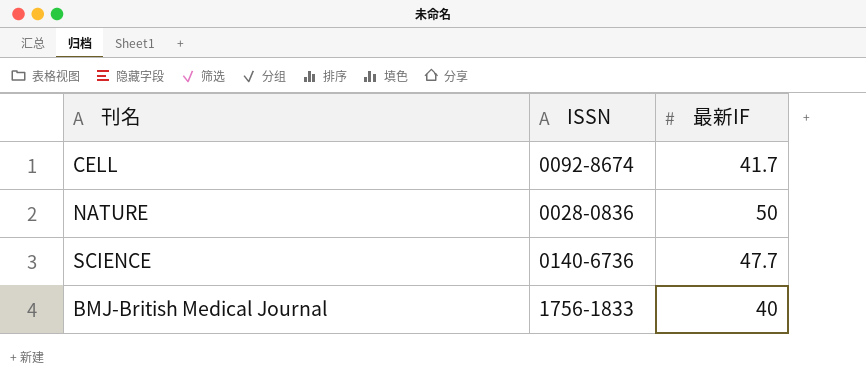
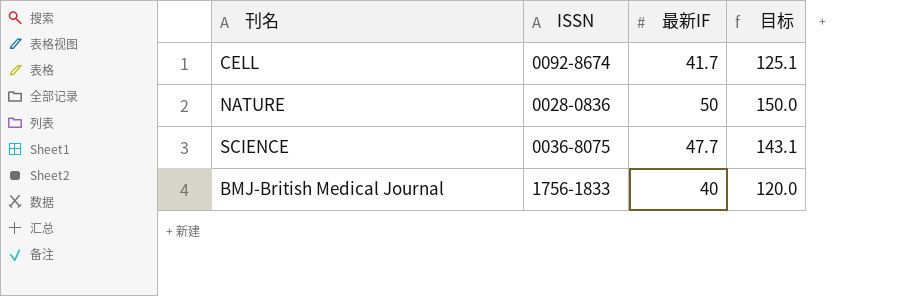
column 目标 | formula: none -> [最新IF] * 3
SCIENCE | ISSN: 0140-6736 -> 0036-8075

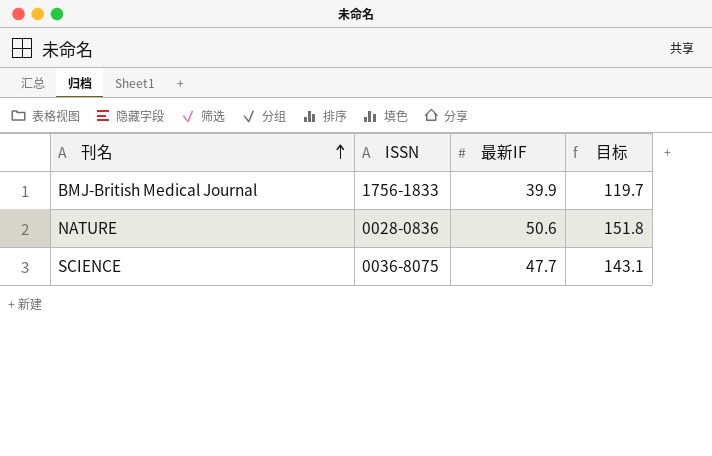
row order: none -> 刊名 ascending
row CELL: 0092-8674 | 41.7 | 125.1 -> none
BMJ-British Medical Journal | 最新IF: 40 -> 39.9
BMJ-British Medical Journal | 目标: 120.0 -> 119.7
NATURE | 最新IF: 50 -> 50.6
NATURE | 目标: 150.0 -> 151.8

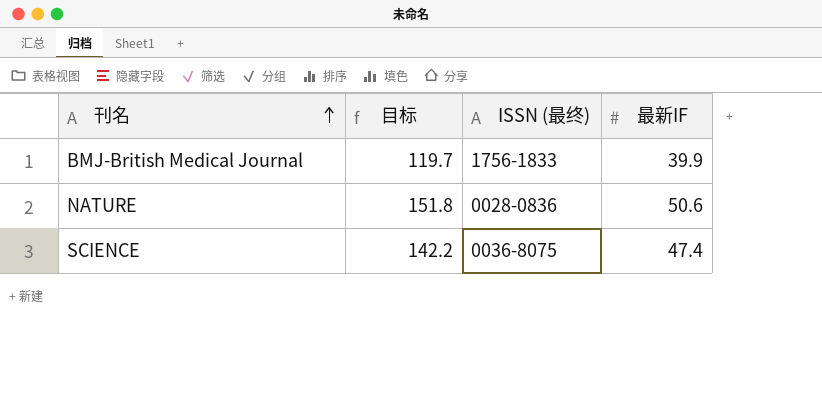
column 目标 | position: 4 -> 2
column name: ISSN -> ISSN (最终)
SCIENCE | 目标: 143.1 -> 142.2
SCIENCE | 最新IF: 47.7 -> 47.4

